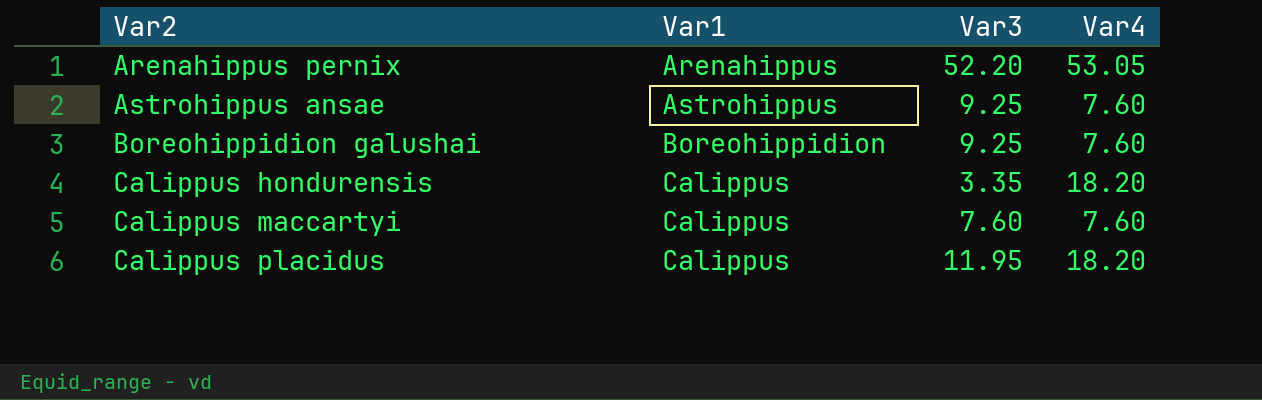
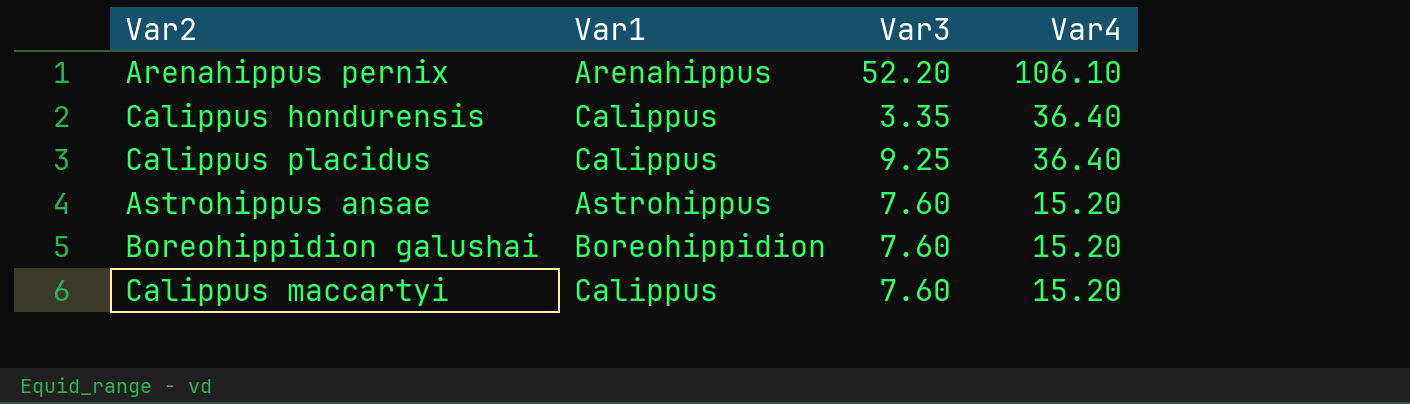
row order: Var2 ascending -> Var4 descending
Arenahippus pernix | Var4: 53.05 -> 106.10
Calippus hondurensis | Var4: 18.20 -> 36.40
Calippus placidus | Var3: 11.95 -> 9.25
Calippus placidus | Var4: 18.20 -> 36.40
Astrohippus ansae | Var3: 9.25 -> 7.60
Astrohippus ansae | Var4: 7.60 -> 15.20
Boreohippidion galushai | Var3: 9.25 -> 7.60
Boreohippidion galushai | Var4: 7.60 -> 15.20
Calippus maccartyi | Var4: 7.60 -> 15.20

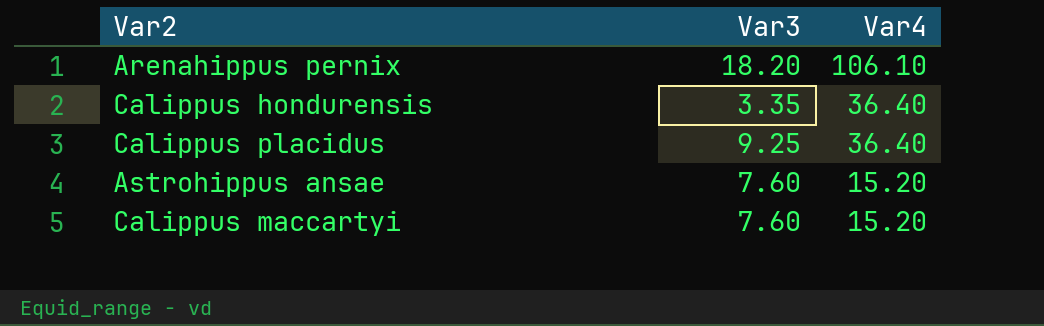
column Var1 | position: 2 -> none
row Boreohippidion galushai: Boreohippidion | 7.60 | 15.20 -> none
Arenahippus pernix | Var3: 52.20 -> 18.20

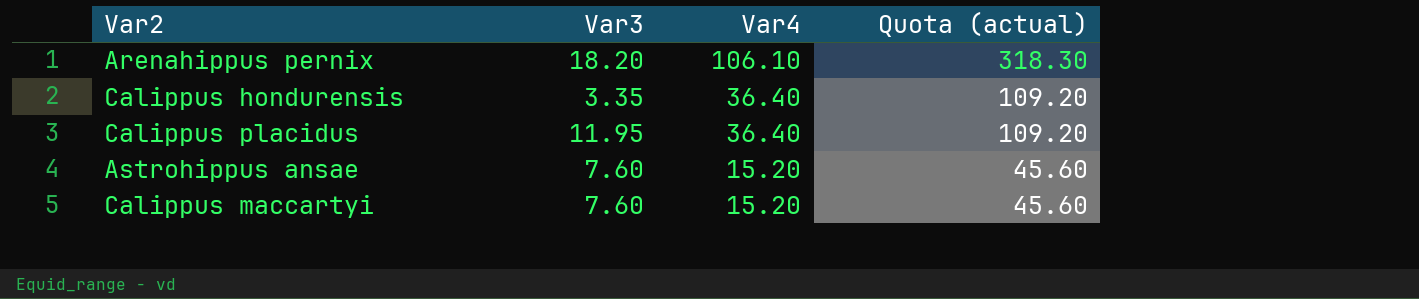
column Quota (actual) | formula: none -> [Var4] * 3
Calippus placidus | Var3: 9.25 -> 11.95

